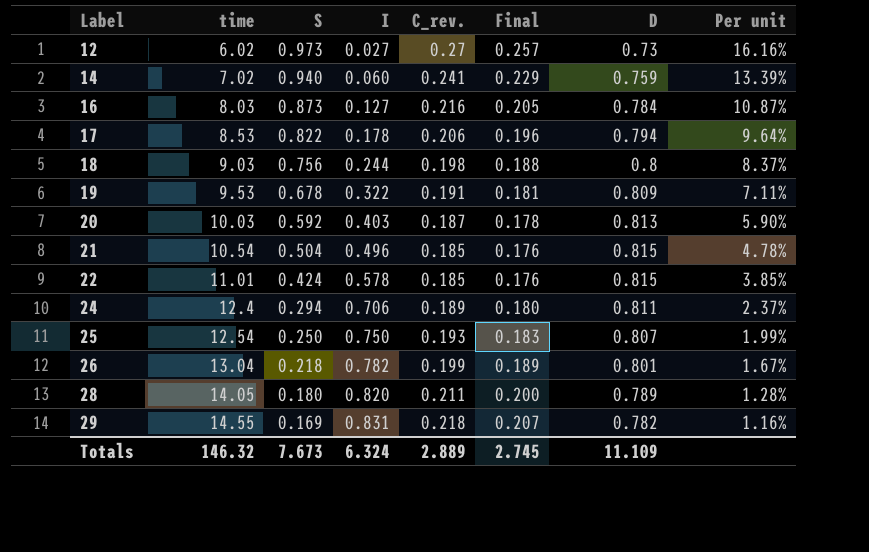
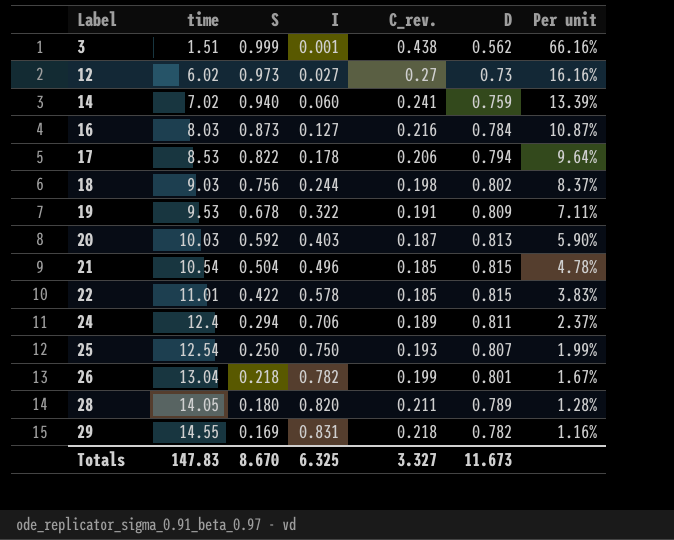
column Final | formula: [C_rev.] * 0.95 -> none
row 3: none -> 1.51 | 0.999 | 0.001 | 0.438 | 0.562 | 66.16%
18 | D: 0.8 -> 0.802
22 | S: 0.424 -> 0.422
22 | Per unit: 3.85% -> 3.83%
Totals | time: 146.32 -> 147.83
Totals | S: 7.673 -> 8.670
Totals | I: 6.324 -> 6.325
Totals | C_rev.: 2.889 -> 3.327
Totals | D: 11.109 -> 11.673

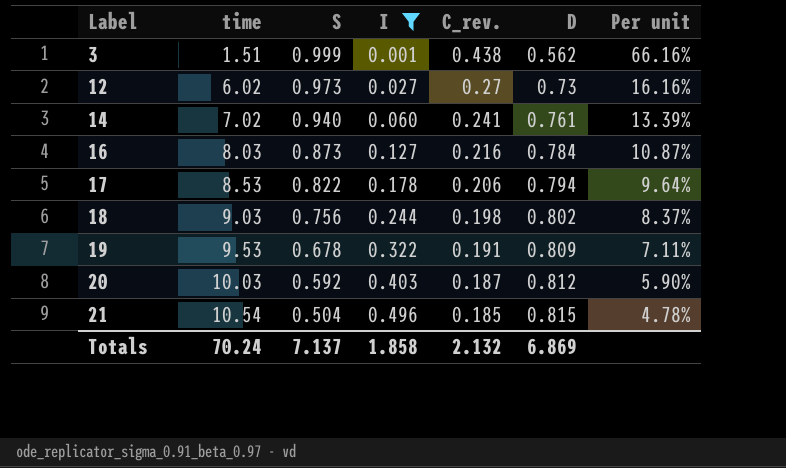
filter: none -> I <= 0.496
14 | D: 0.759 -> 0.761
20 | D: 0.813 -> 0.812
Totals | time: 147.83 -> 70.24
Totals | S: 8.670 -> 7.137
Totals | I: 6.325 -> 1.858
Totals | C_rev.: 3.327 -> 2.132
Totals | D: 11.673 -> 6.869

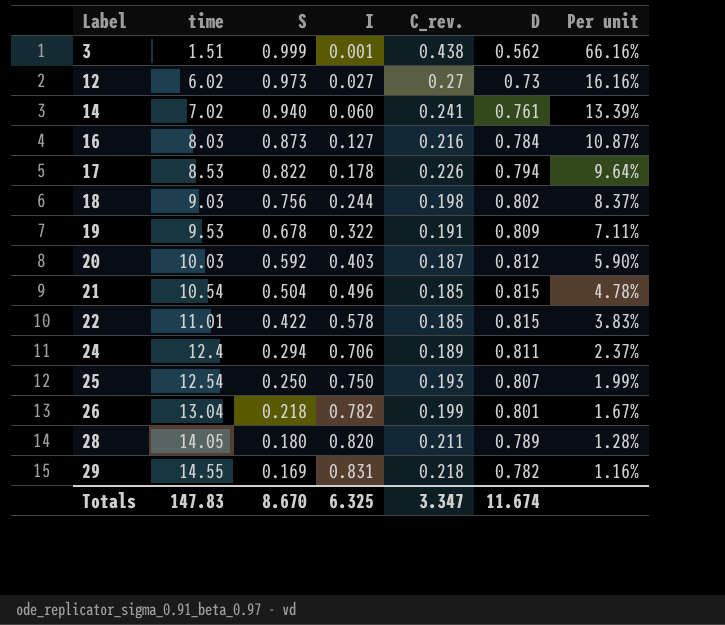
filter: I <= 0.496 -> none
17 | C_rev.: 0.206 -> 0.226
Totals | time: 70.24 -> 147.83
Totals | S: 7.137 -> 8.670
Totals | I: 1.858 -> 6.325
Totals | C_rev.: 2.132 -> 3.347
Totals | D: 6.869 -> 11.674

